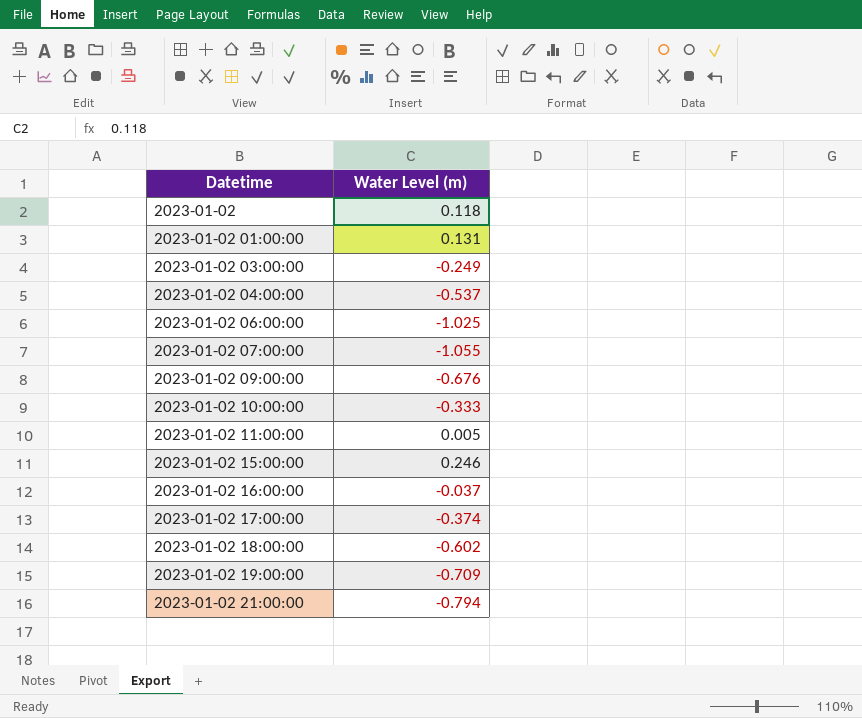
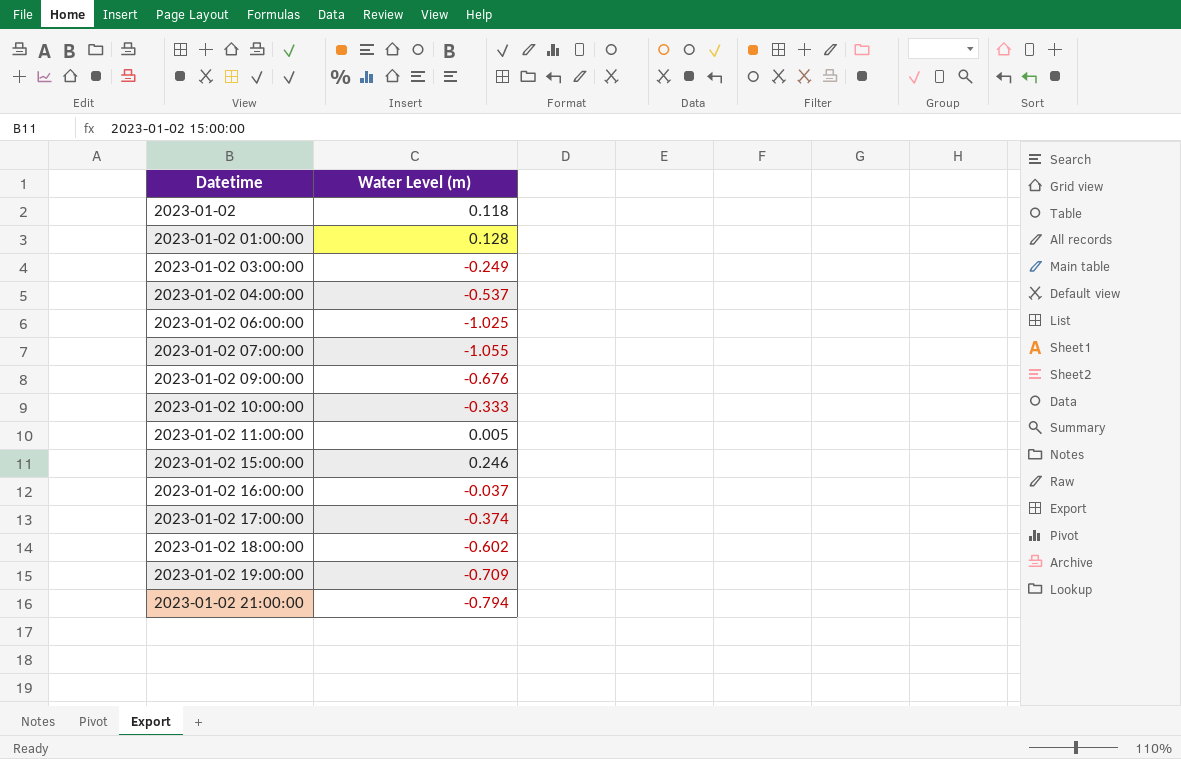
2023-01-02 01:00:00 | Water Level (m): 0.131 -> 0.128

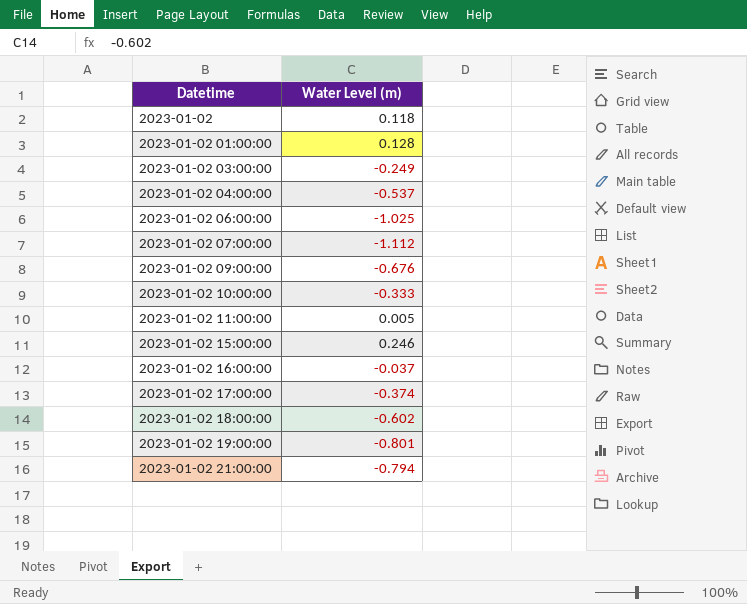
2023-01-02 07:00:00 | Water Level (m): -1.055 -> -1.112
2023-01-02 19:00:00 | Water Level (m): -0.709 -> -0.801

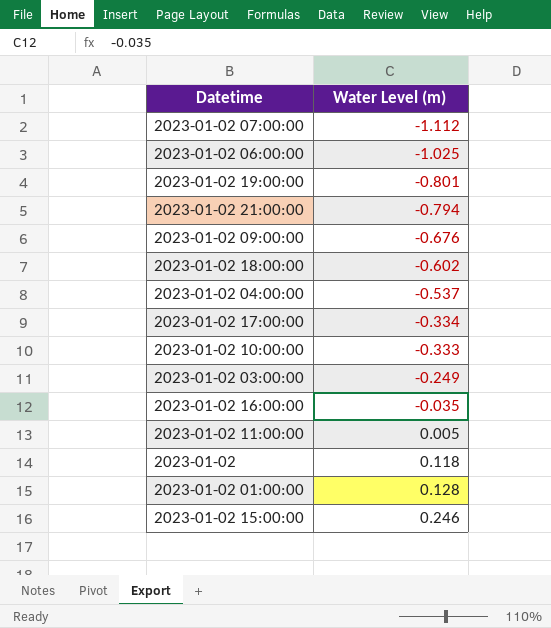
row order: Datetime ascending -> Water Level (m) ascending
2023-01-02 17:00:00 | Water Level (m): -0.374 -> -0.334
2023-01-02 16:00:00 | Water Level (m): -0.037 -> -0.035

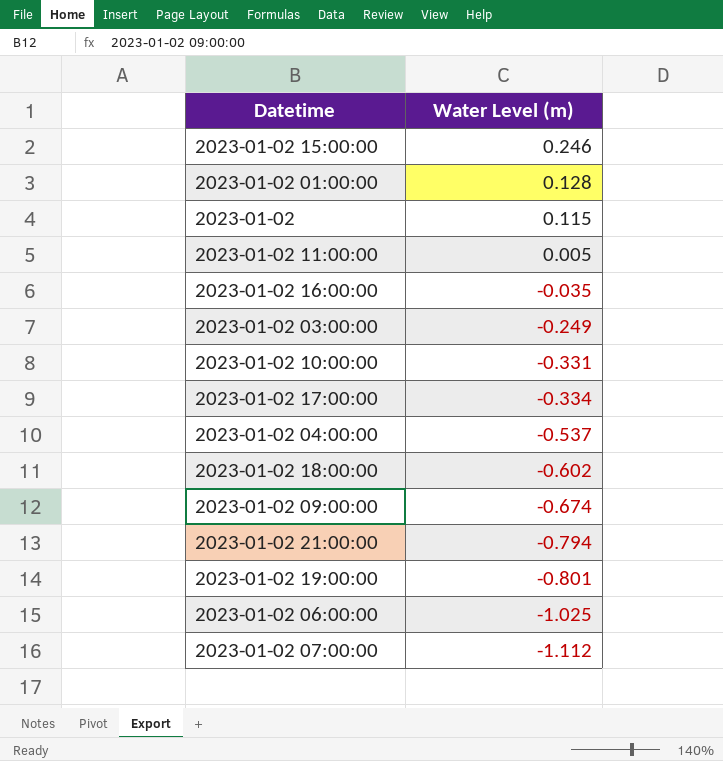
row order: Water Level (m) ascending -> Water Level (m) descending
2023-01-02 | Water Level (m): 0.118 -> 0.115
2023-01-02 10:00:00 | Water Level (m): -0.333 -> -0.331
2023-01-02 09:00:00 | Water Level (m): -0.676 -> -0.674

